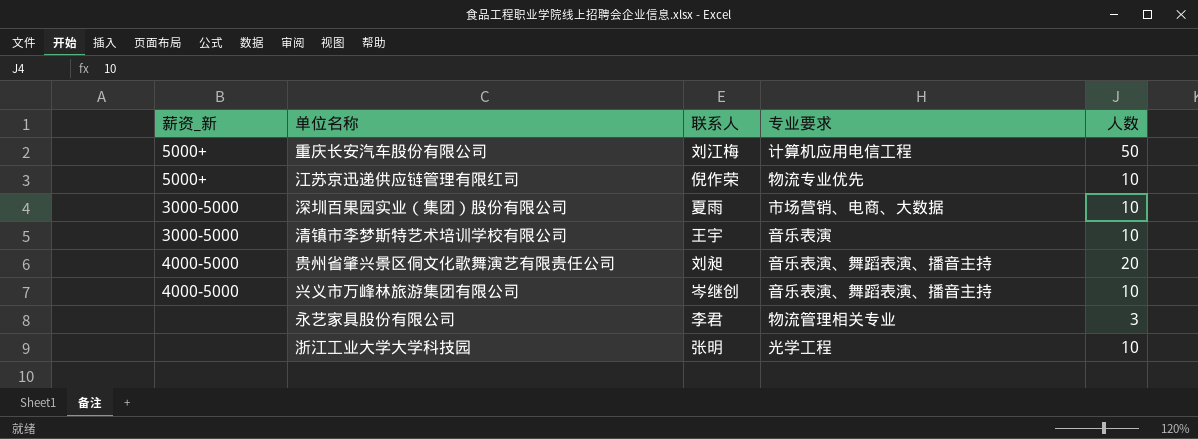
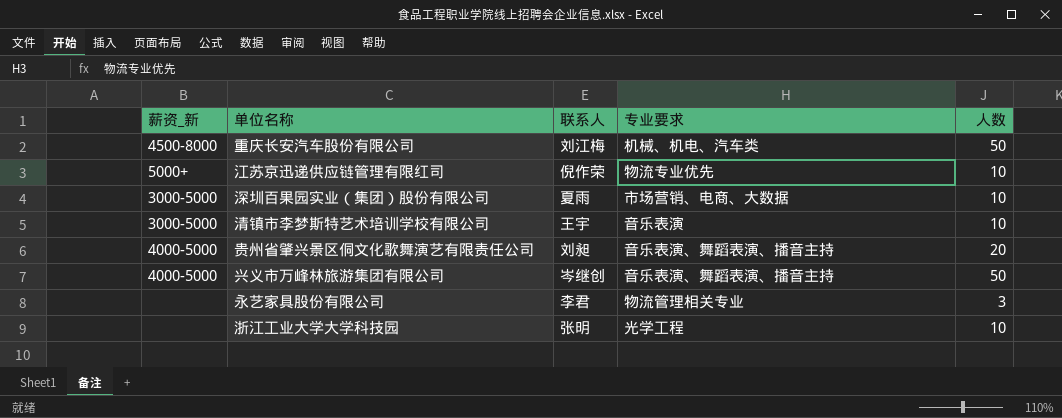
重庆长安汽车股份有限公司 | 薪资_新: 5000+ -> 4500-8000
重庆长安汽车股份有限公司 | 专业要求: 计算机应用电信工程 -> 机械、机电、汽车类
兴义市万峰林旅游集团有限公司 | 人数: 10 -> 50

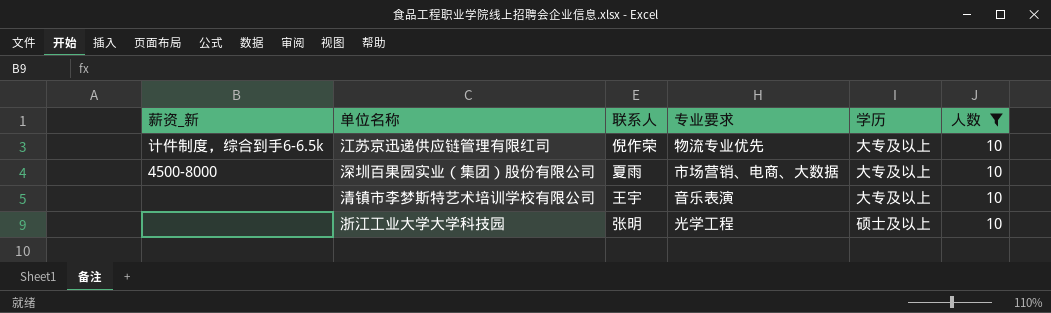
filter: none -> 人数 = 10
column 学历 | position: none -> 5
江苏京迅递供应链管理有限红司 | 薪资_新: 5000+ -> 计件制度，综合到手6-6.5k
深圳百果园实业（集团）股份有限公司 | 薪资_新: 3000-5000 -> 4500-8000
清镇市李梦斯特艺术培训学校有限公司 | 薪资_新: 3000-5000 -> none

